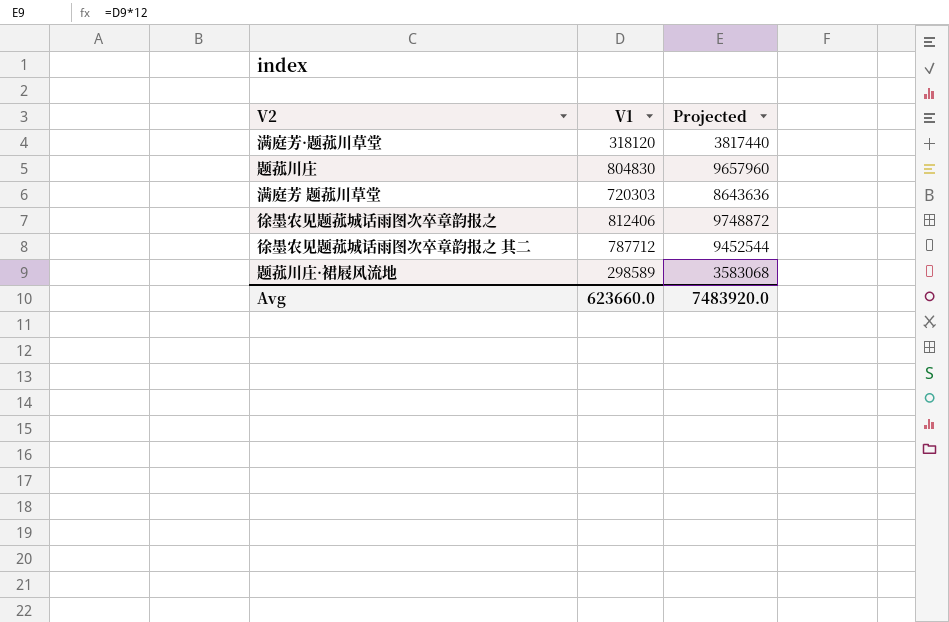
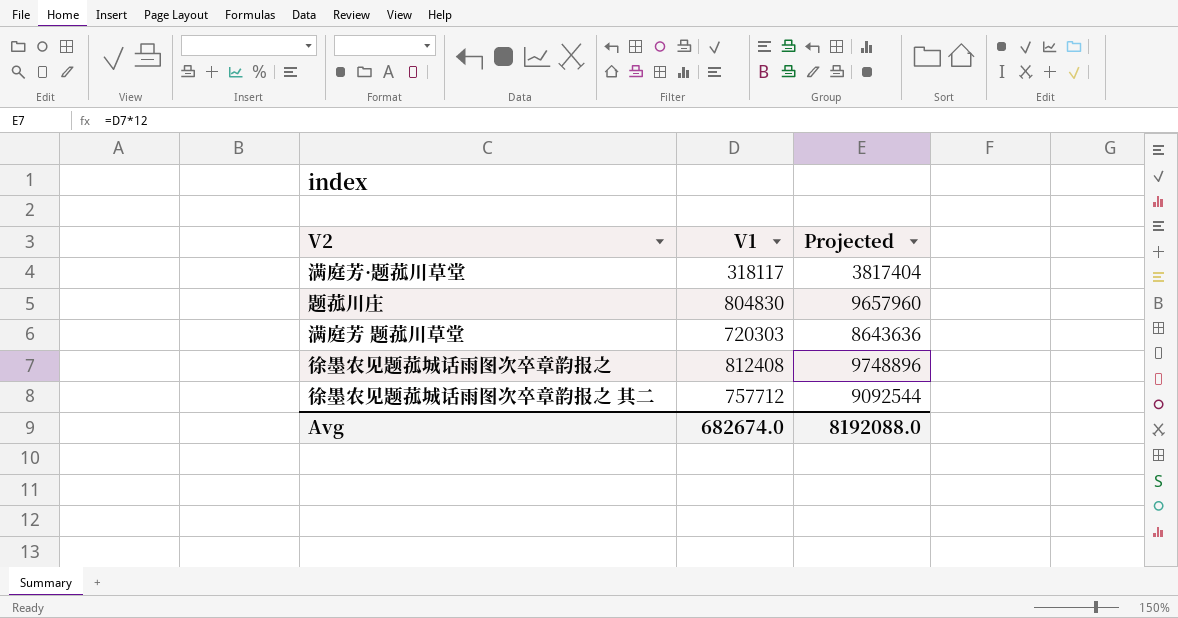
row 题菰川庄·裙屐风流地: 298589 | 3583068 -> none
满庭芳·题菰川草堂 | V1: 318120 -> 318117
满庭芳·题菰川草堂 | Projected: 3817440 -> 3817404
徐墨农见题菰城话雨图次卒章韵报之 | V1: 812406 -> 812408
徐墨农见题菰城话雨图次卒章韵报之 | Projected: 9748872 -> 9748896
徐墨农见题菰城话雨图次卒章韵报之 其二 | V1: 787712 -> 757712
徐墨农见题菰城话雨图次卒章韵报之 其二 | Projected: 9452544 -> 9092544
Avg | V1: 623660.0 -> 682674.0
Avg | Projected: 7483920.0 -> 8192088.0

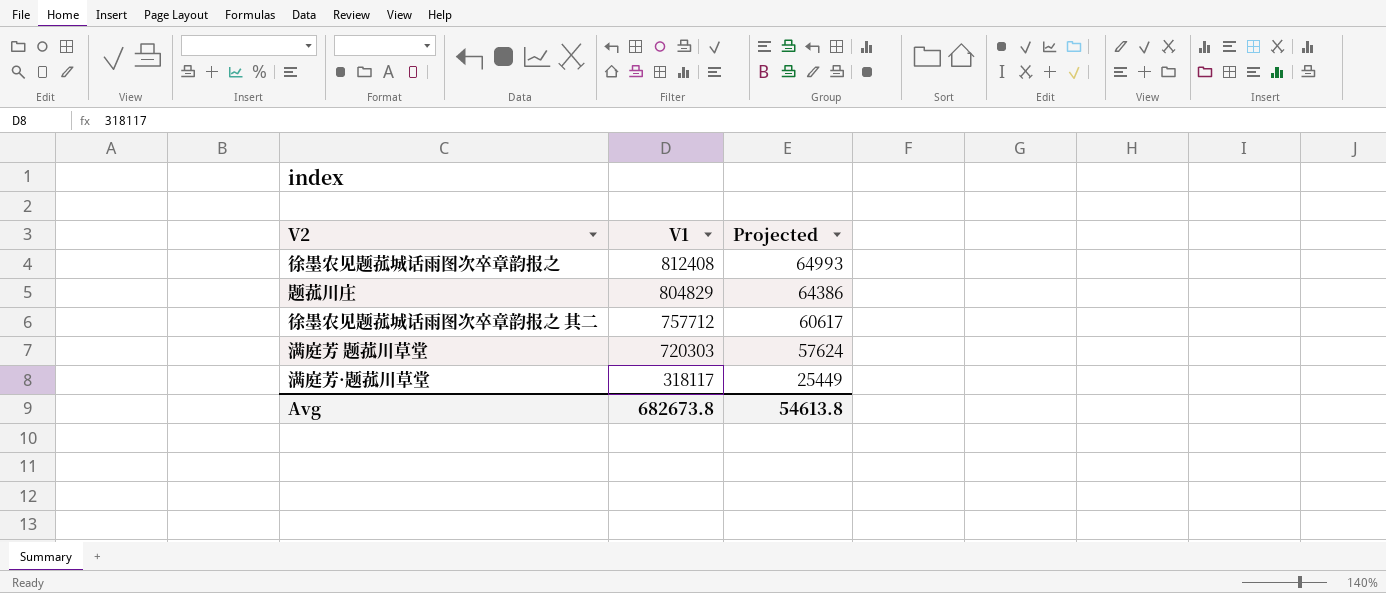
row order: none -> V1 descending
column Projected | formula: [V1] * 12 -> [V1] * 0.08
题菰川庄 | V1: 804830 -> 804829
Avg | V1: 682674.0 -> 682673.8
Avg | Projected: 8192088.0 -> 54613.8

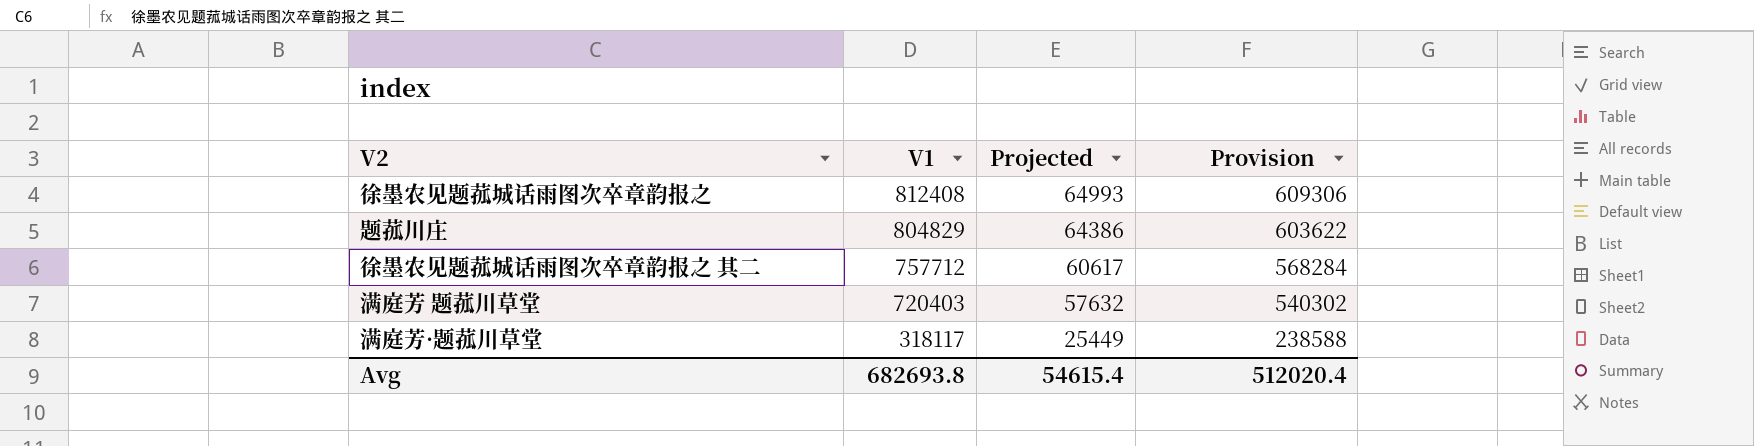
column Provision | formula: none -> [V1] * 0.75
满庭芳 题菰川草堂 | V1: 720303 -> 720403
满庭芳 题菰川草堂 | Projected: 57624 -> 57632
Avg | V1: 682673.8 -> 682693.8
Avg | Projected: 54613.8 -> 54615.4

